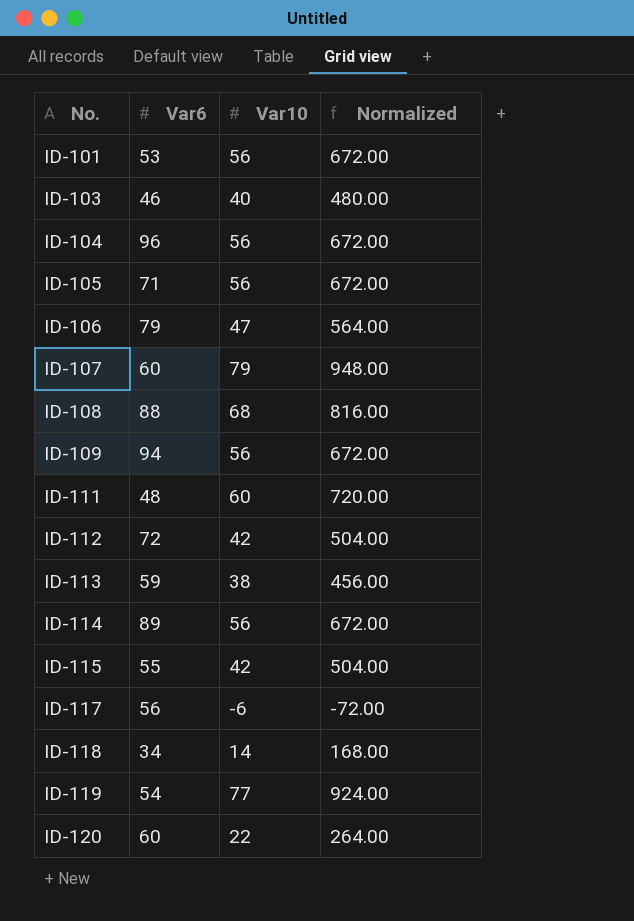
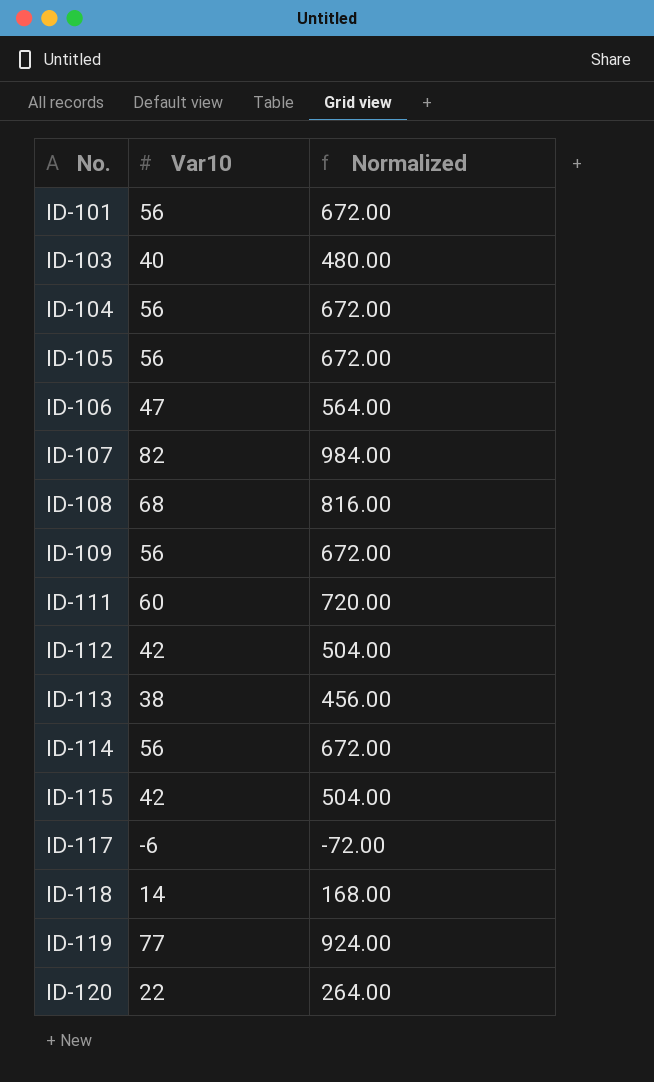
column Var6 | position: 2 -> none
ID-107 | Var10: 79 -> 82
ID-107 | Normalized: 948.00 -> 984.00

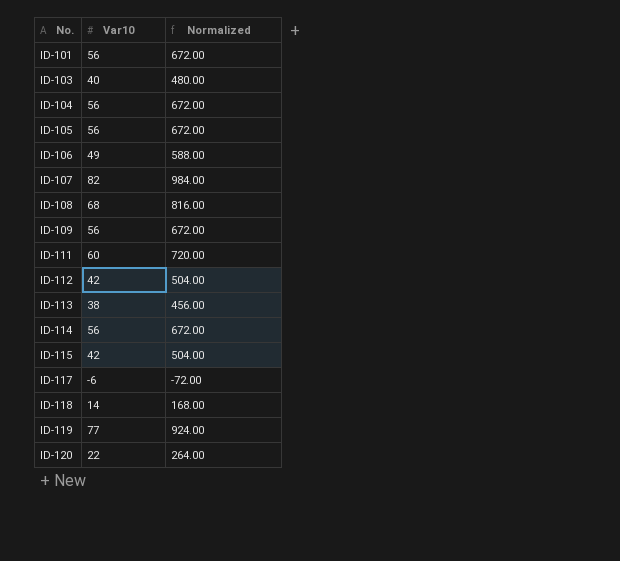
ID-106 | Var10: 47 -> 49
ID-106 | Normalized: 564.00 -> 588.00

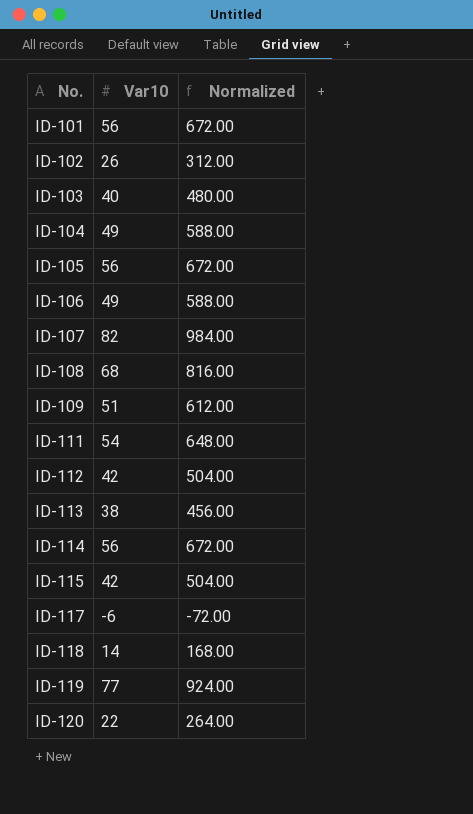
row ID-102: none -> 26 | 312.00
ID-104 | Var10: 56 -> 49
ID-104 | Normalized: 672.00 -> 588.00
ID-109 | Var10: 56 -> 51
ID-109 | Normalized: 672.00 -> 612.00
ID-111 | Var10: 60 -> 54
ID-111 | Normalized: 720.00 -> 648.00

